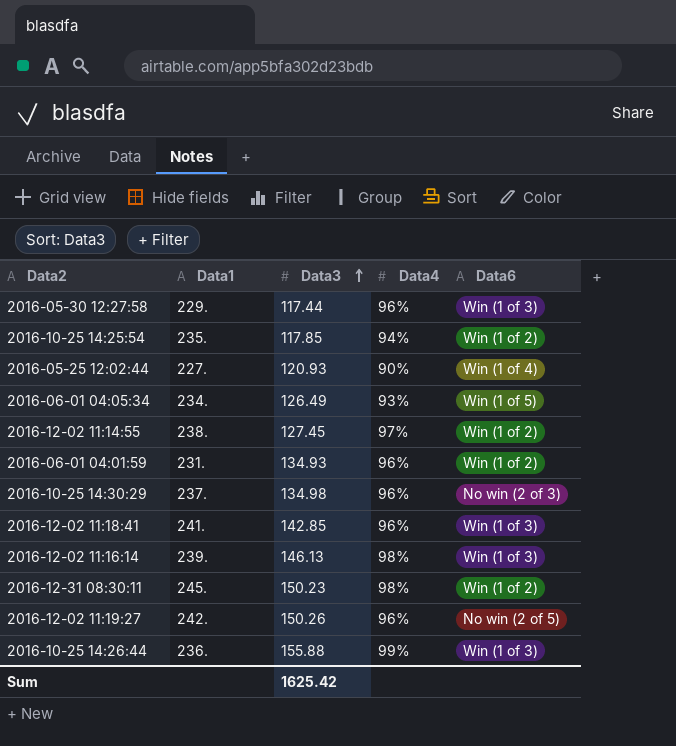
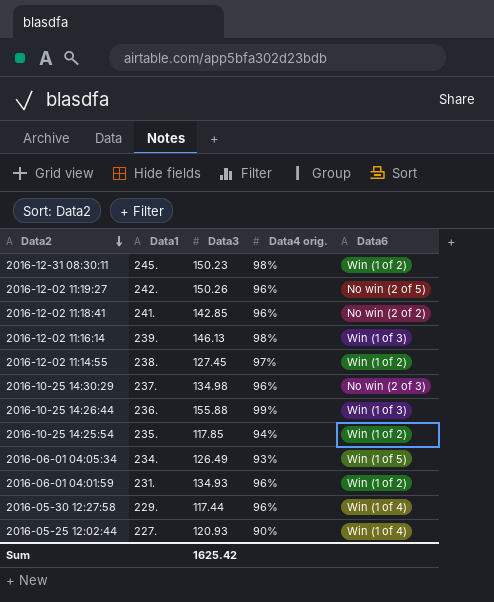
row order: Data3 ascending -> Data2 descending
column name: Data4 -> Data4 orig.
2016-12-02 11:18:41 | Data6: Win (1 of 3) -> No win (2 of 2)
2016-05-30 12:27:58 | Data6: Win (1 of 3) -> Win (1 of 4)

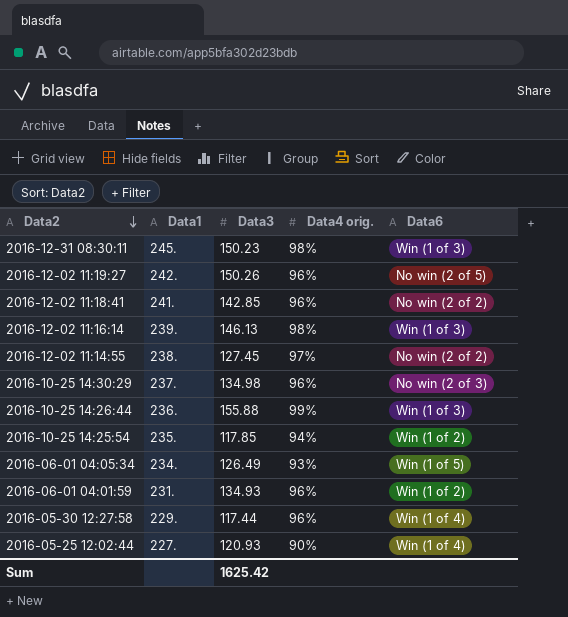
2016-12-31 08:30:11 | Data6: Win (1 of 2) -> Win (1 of 3)
2016-12-02 11:14:55 | Data6: Win (1 of 2) -> No win (2 of 2)

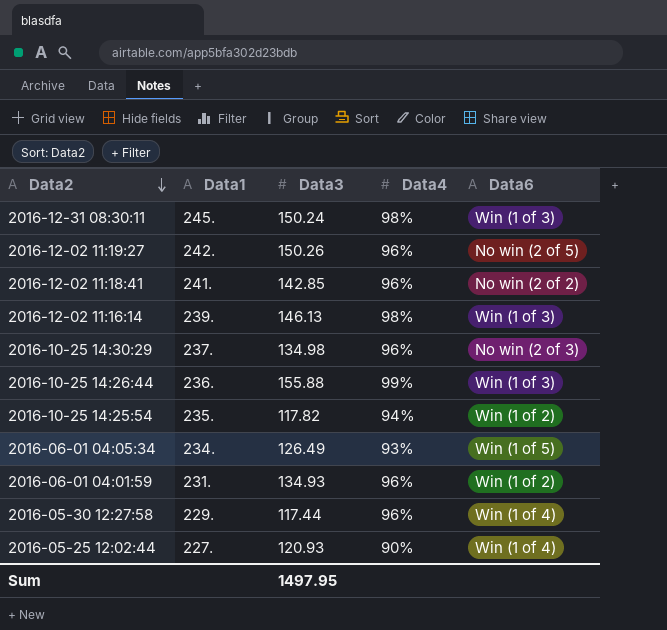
column name: Data4 orig. -> Data4
row 2016-12-02 11:14:55: 238. | 127.45 | 97% | No win (2 of 2) -> none
2016-12-31 08:30:11 | Data3: 150.23 -> 150.24
2016-10-25 14:25:54 | Data3: 117.85 -> 117.82
Sum | Data3: 1625.42 -> 1497.95

